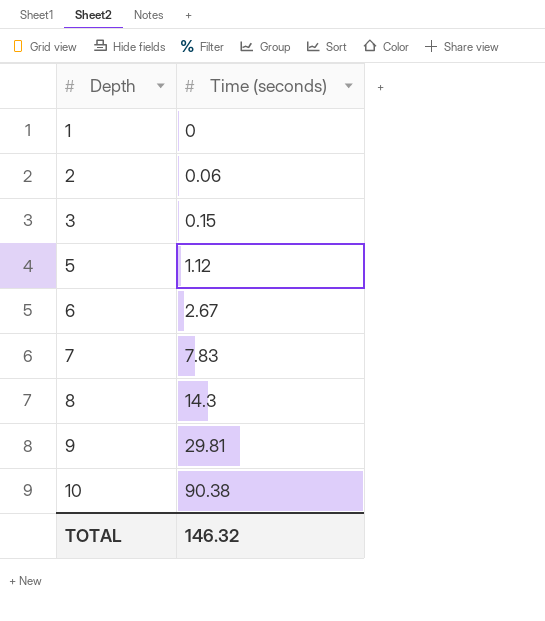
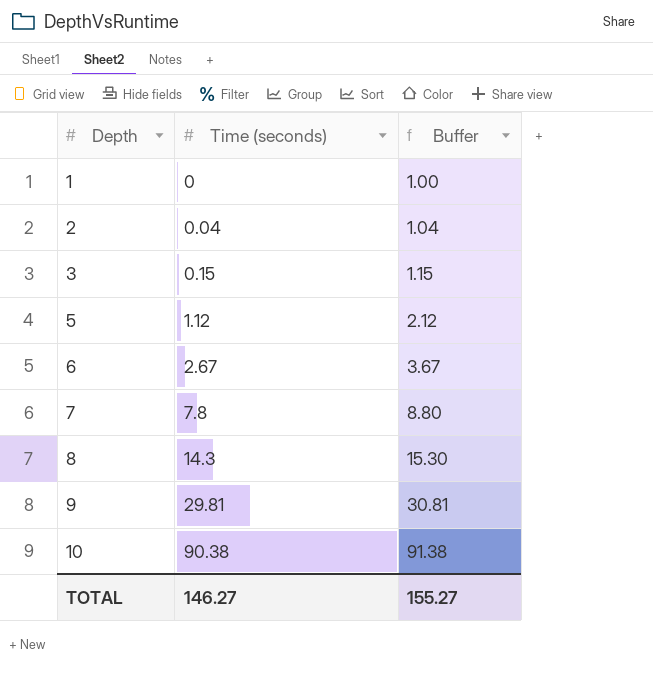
column Buffer | formula: none -> [Time (seconds)] + 1
2 | Time (seconds): 0.06 -> 0.04
7 | Time (seconds): 7.83 -> 7.8
TOTAL | Time (seconds): 146.32 -> 146.27

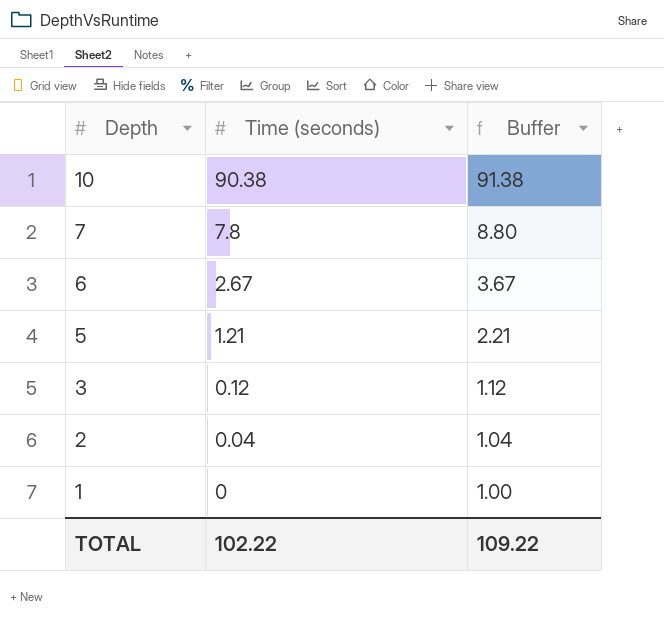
row order: Depth ascending -> Depth descending
row 8: 14.3 | 15.30 -> none
row 9: 29.81 | 30.81 -> none
5 | Time (seconds): 1.12 -> 1.21
5 | Buffer: 2.12 -> 2.21
3 | Time (seconds): 0.15 -> 0.12
3 | Buffer: 1.15 -> 1.12
TOTAL | Time (seconds): 146.27 -> 102.22
TOTAL | Buffer: 155.27 -> 109.22

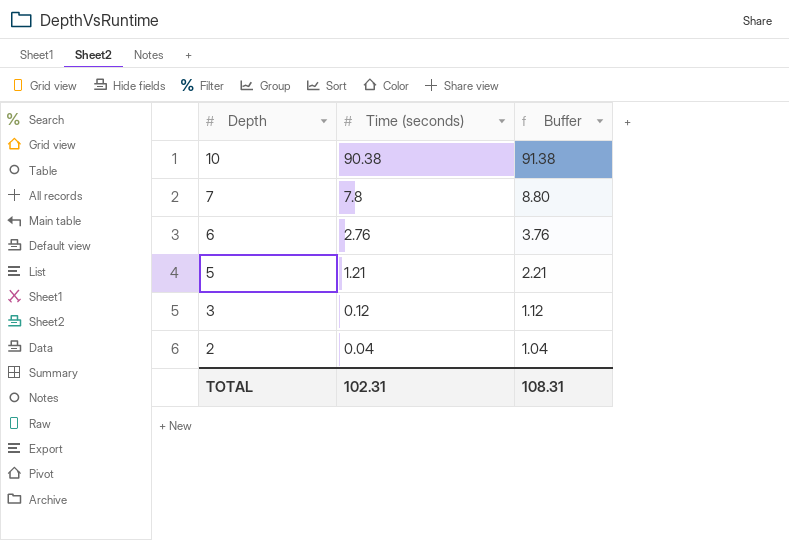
row 1: 0 | 1.00 -> none
6 | Time (seconds): 2.67 -> 2.76
6 | Buffer: 3.67 -> 3.76
TOTAL | Time (seconds): 102.22 -> 102.31
TOTAL | Buffer: 109.22 -> 108.31

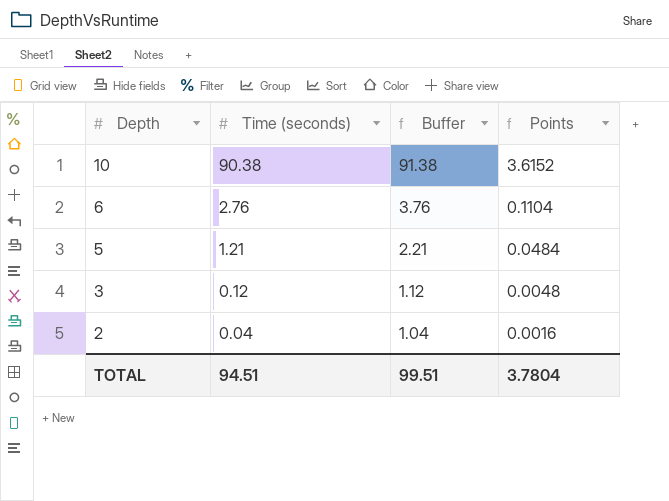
column Points | formula: none -> [Time (seconds)] * 0.04
row 7: 7.8 | 8.80 -> none
TOTAL | Time (seconds): 102.31 -> 94.51
TOTAL | Buffer: 108.31 -> 99.51

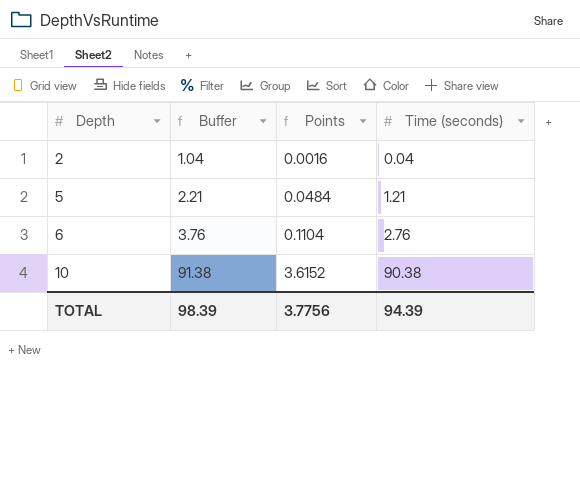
row order: Depth descending -> Depth ascending
column Time (seconds) | position: 2 -> 4
row 3: 0.12 | 1.12 | 0.0048 -> none
TOTAL | Buffer: 99.51 -> 98.39
TOTAL | Points: 3.7804 -> 3.7756
TOTAL | Time (seconds): 94.51 -> 94.39

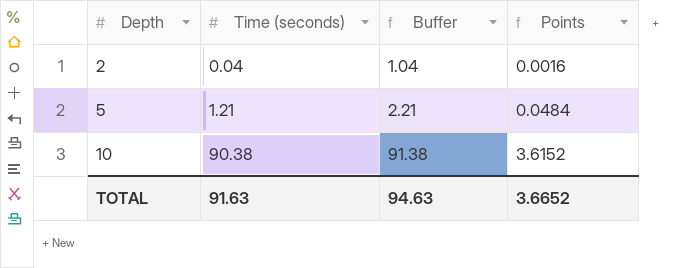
column Time (seconds) | position: 4 -> 2
row 6: 3.76 | 0.1104 | 2.76 -> none
TOTAL | Time (seconds): 94.39 -> 91.63
TOTAL | Buffer: 98.39 -> 94.63
TOTAL | Points: 3.7756 -> 3.6652

